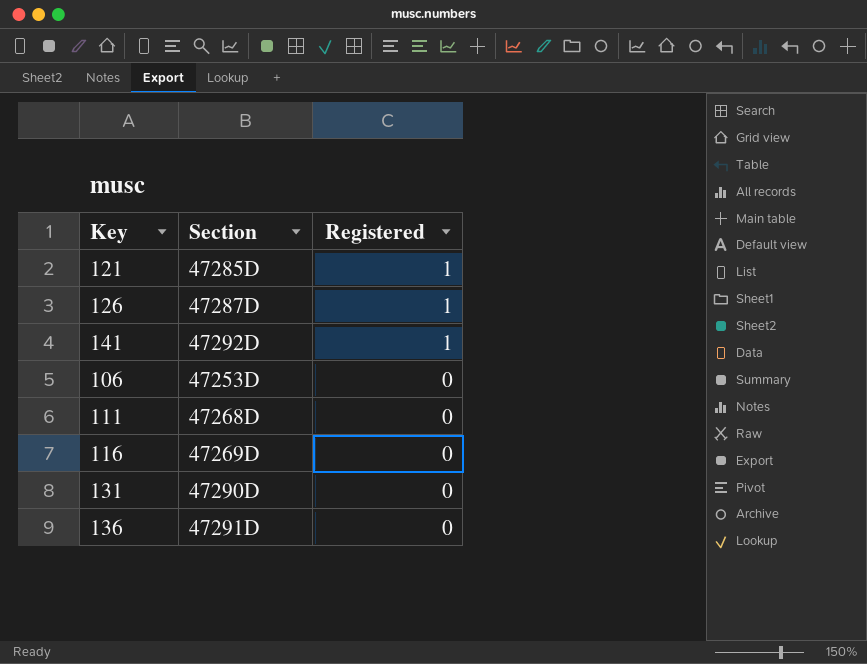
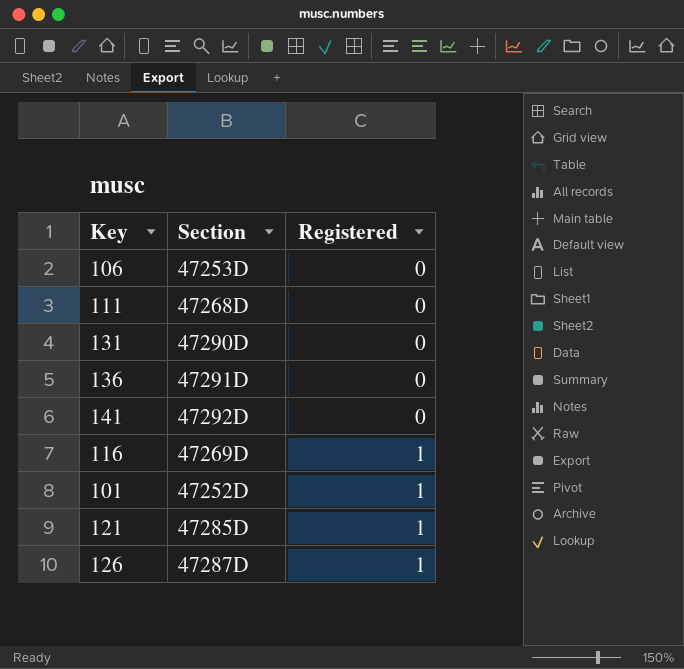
row order: Registered descending -> Registered ascending
141 | Registered: 1 -> 0
116 | Registered: 0 -> 1
row 101: none -> 47252D | 1

